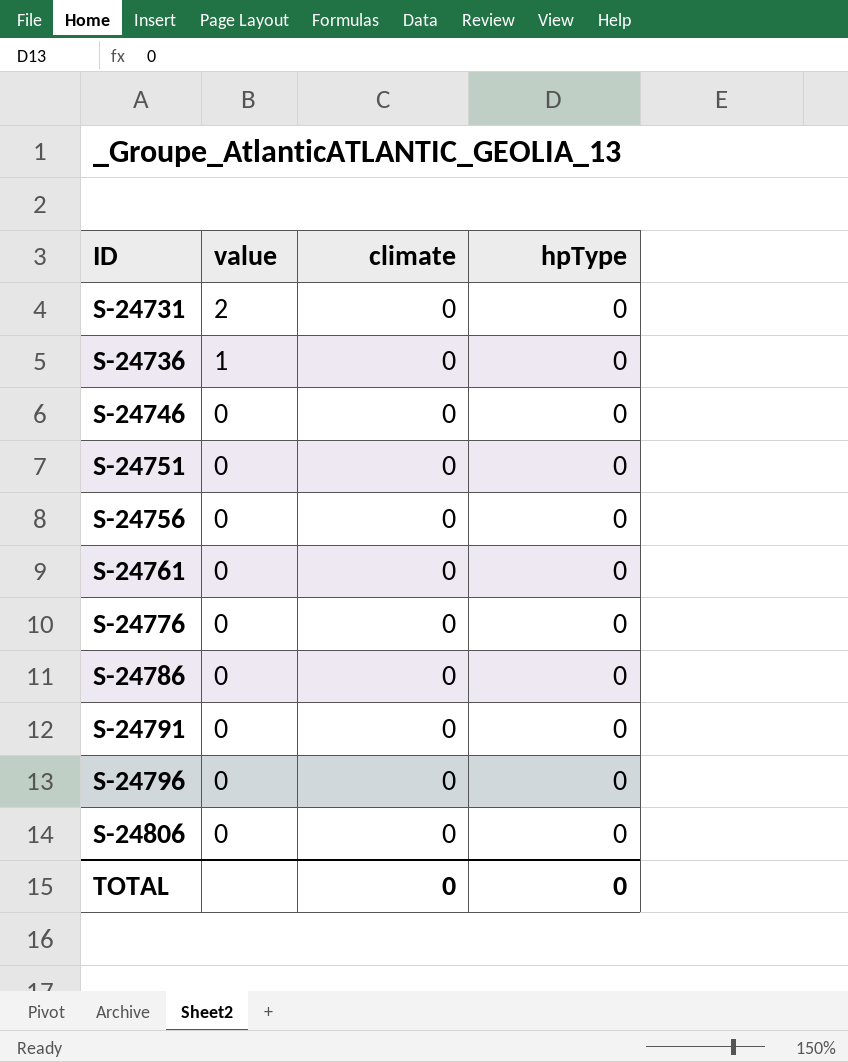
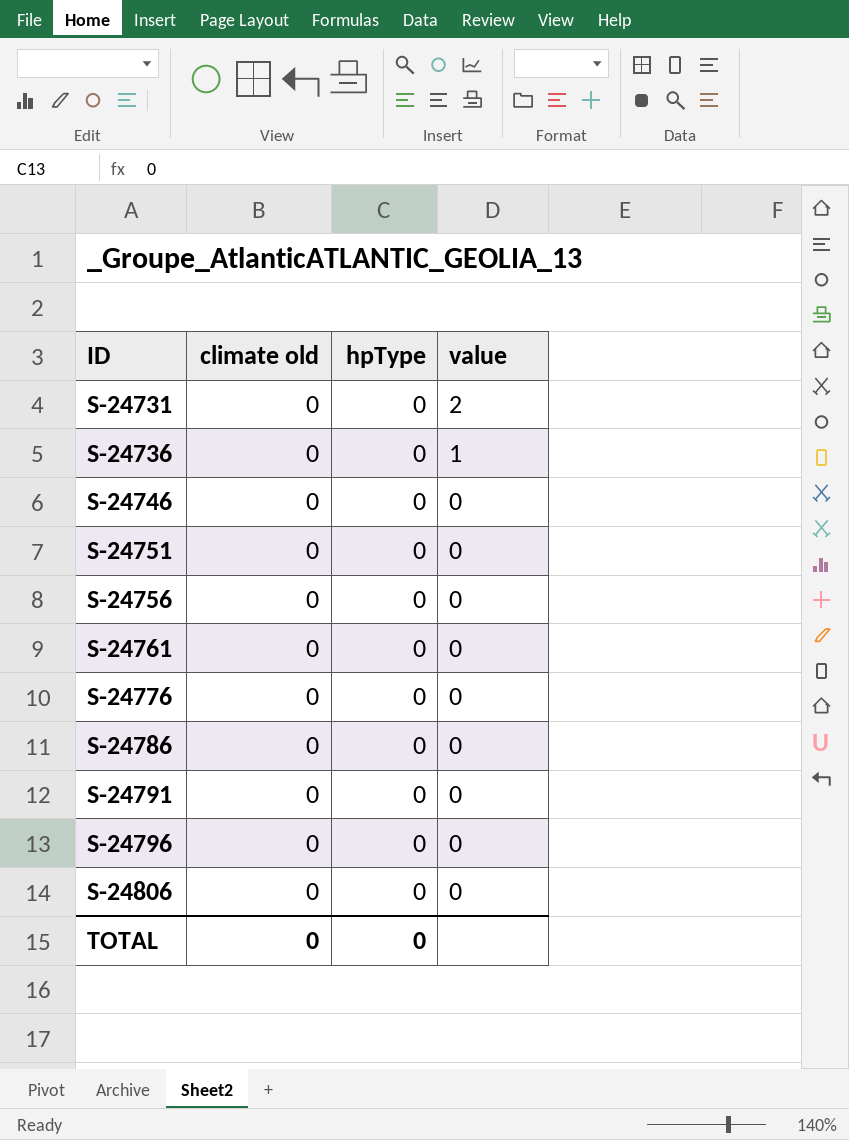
column name: climate -> climate old
column value | position: 2 -> 4

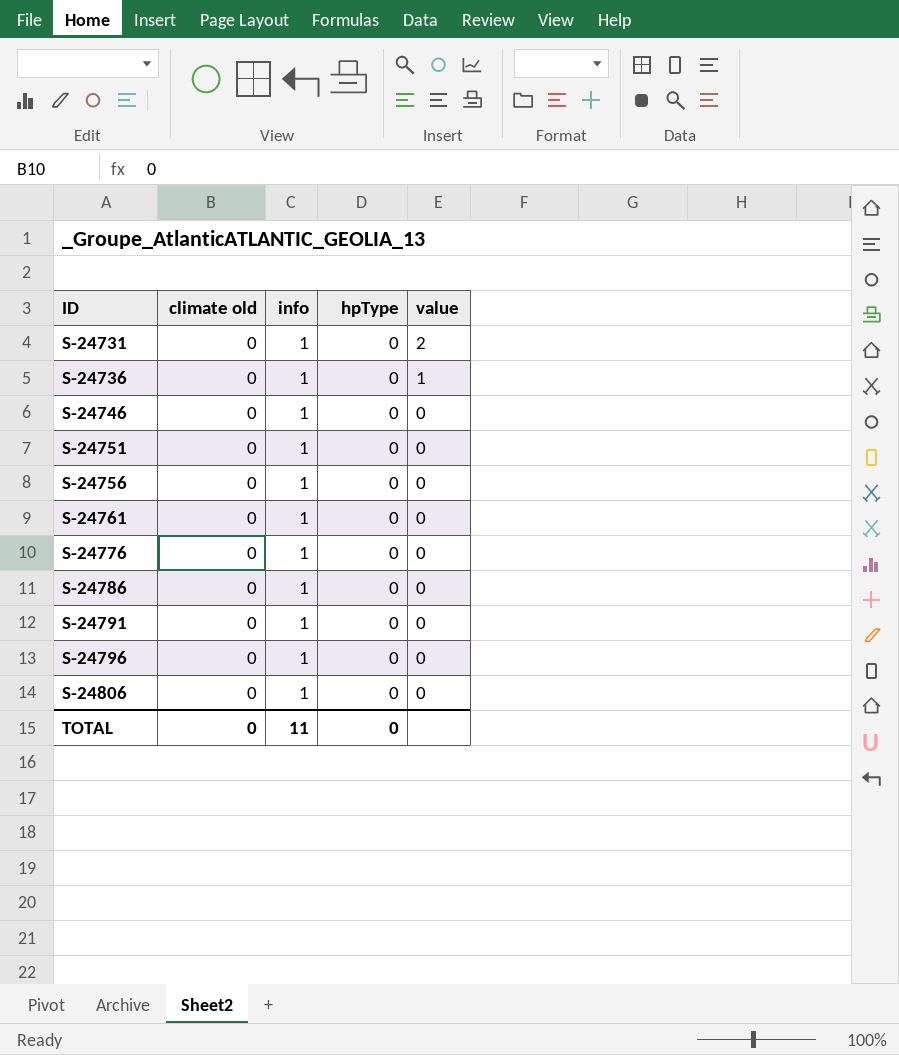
column info | position: none -> 3

